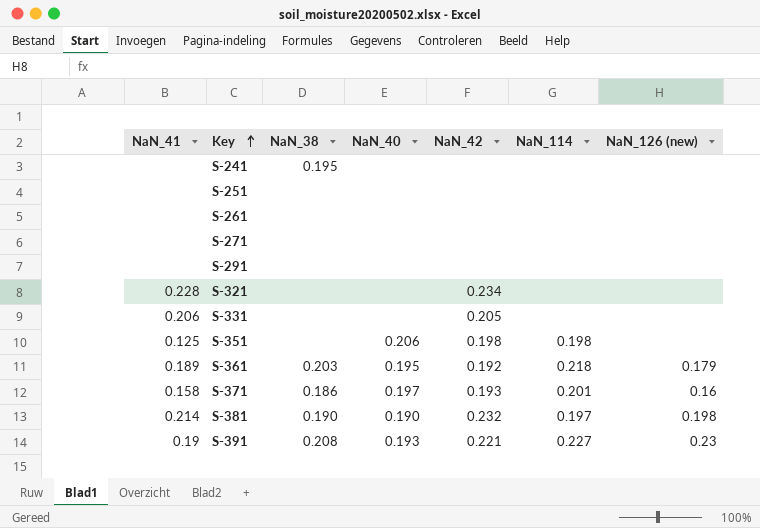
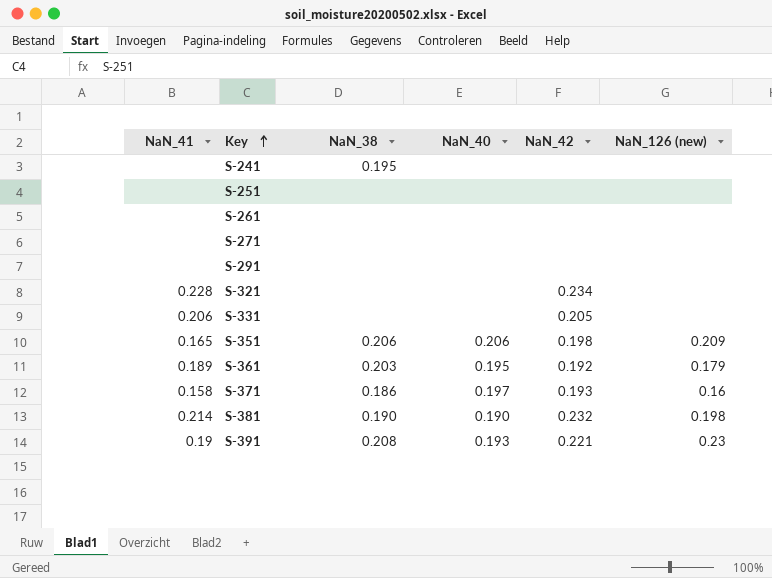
column NaN_114 | position: 6 -> none
S-351 | NaN_41: 0.125 -> 0.165
S-351 | NaN_38: none -> 0.206
S-351 | NaN_126 (new): none -> 0.209

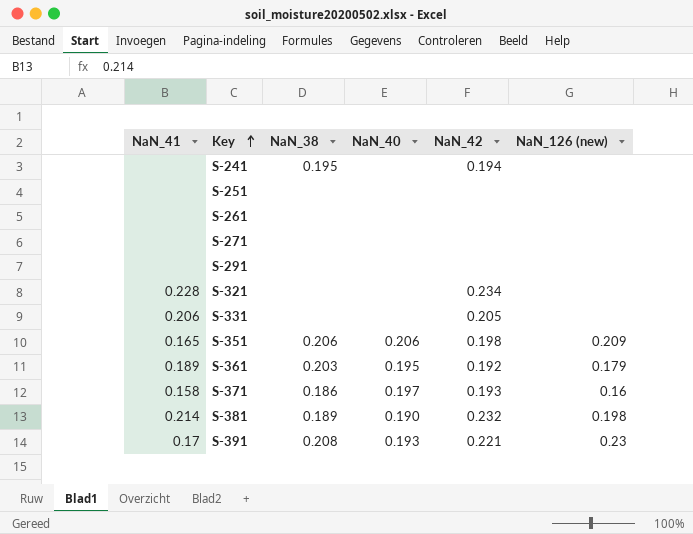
S-241 | NaN_42: none -> 0.194
S-381 | NaN_38: 0.190 -> 0.189
S-391 | NaN_41: 0.19 -> 0.17

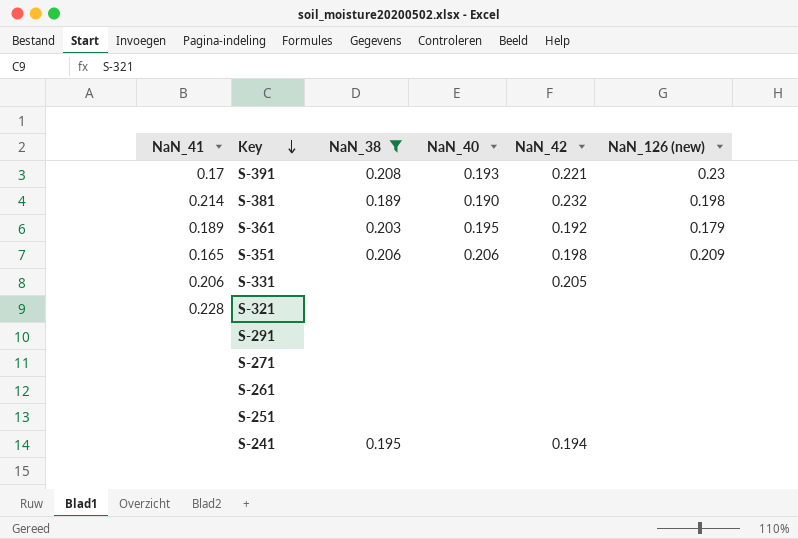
filter: none -> NaN_38 != 0.186
row order: Key ascending -> Key descending
S-321 | NaN_42: 0.234 -> none

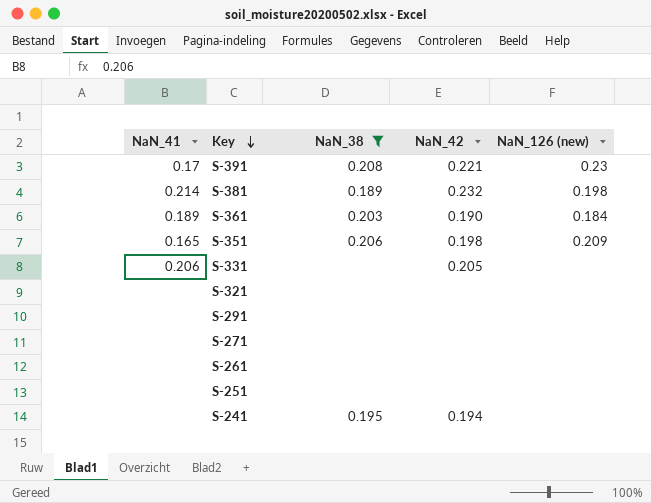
column NaN_40 | position: 4 -> none
S-361 | NaN_42: 0.192 -> 0.190
S-361 | NaN_126 (new): 0.179 -> 0.184
S-321 | NaN_41: 0.228 -> none

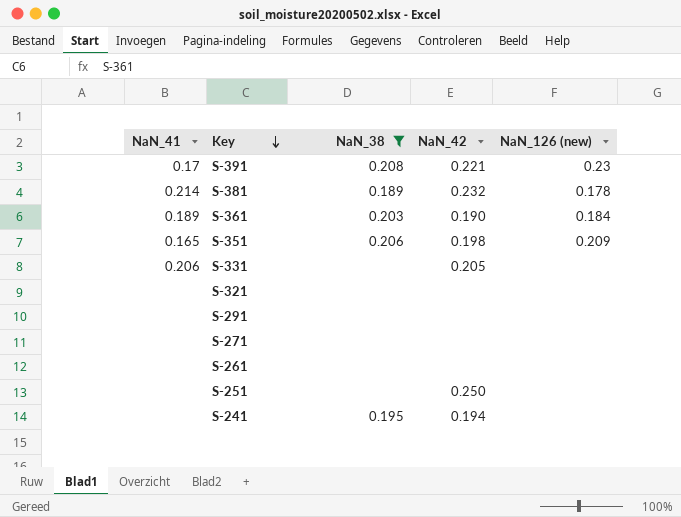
S-381 | NaN_126 (new): 0.198 -> 0.178
S-251 | NaN_42: none -> 0.250

